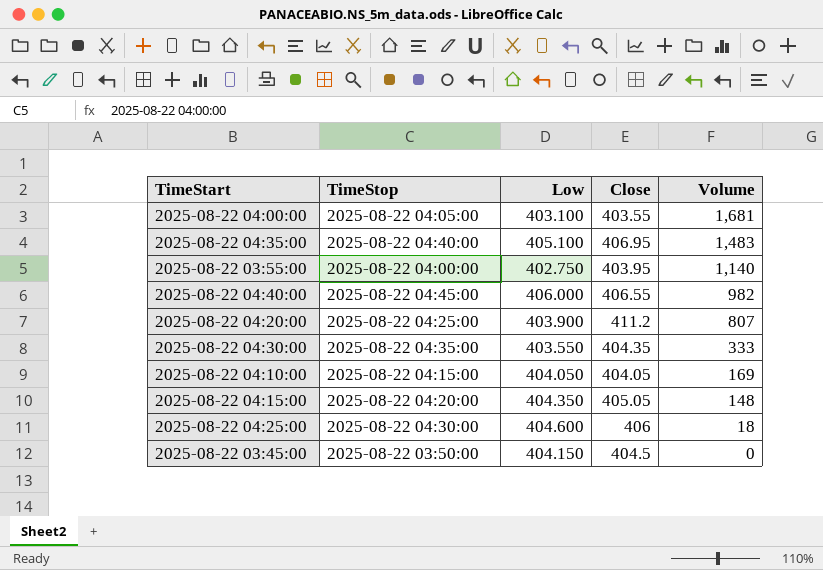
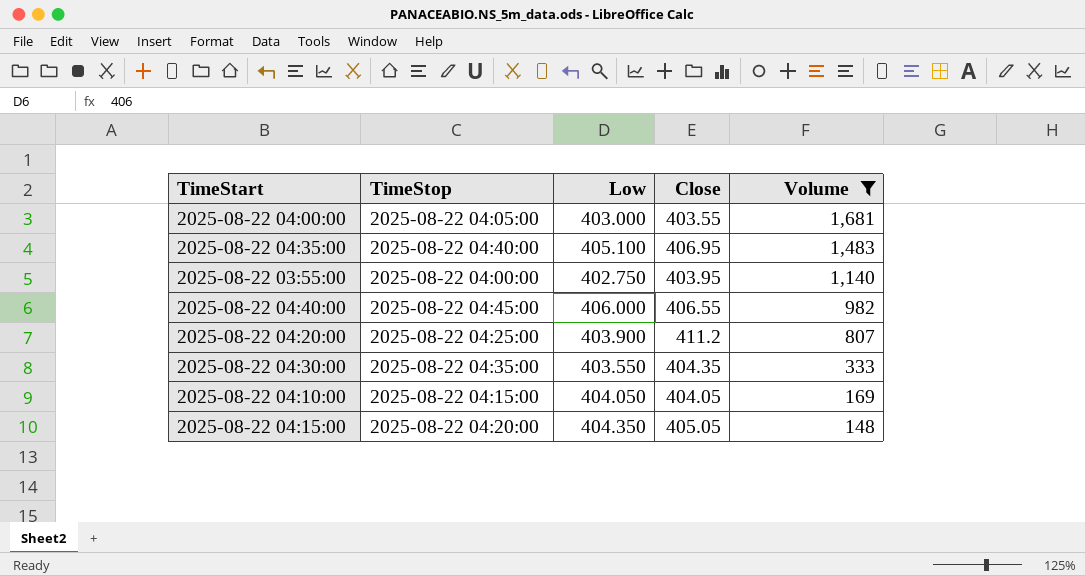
filter: none -> Volume >= 148
2025-08-22 04:00:00 | Low: 403.100 -> 403.000

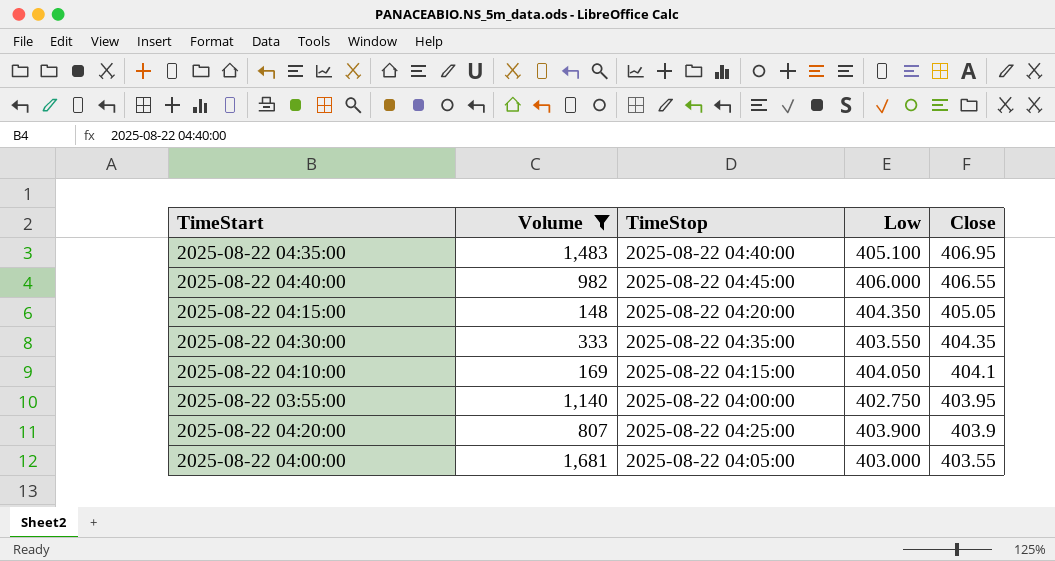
row order: Volume descending -> Close descending
column Volume | position: 5 -> 2
2025-08-22 04:10:00 | Close: 404.05 -> 404.1
2025-08-22 04:20:00 | Close: 411.2 -> 403.9

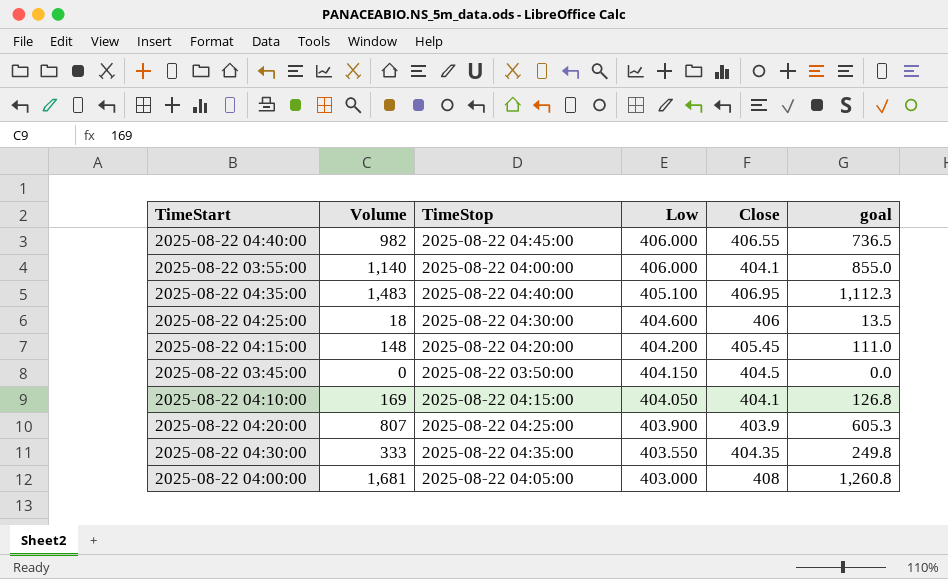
filter: Volume >= 148 -> none
row order: Close descending -> Low descending
column goal | formula: none -> [Volume] * 0.75
2025-08-22 03:55:00 | Low: 402.750 -> 406.000
2025-08-22 03:55:00 | Close: 403.95 -> 404.1
2025-08-22 04:15:00 | Low: 404.350 -> 404.200
2025-08-22 04:15:00 | Close: 405.05 -> 405.45
2025-08-22 04:00:00 | Close: 403.55 -> 408

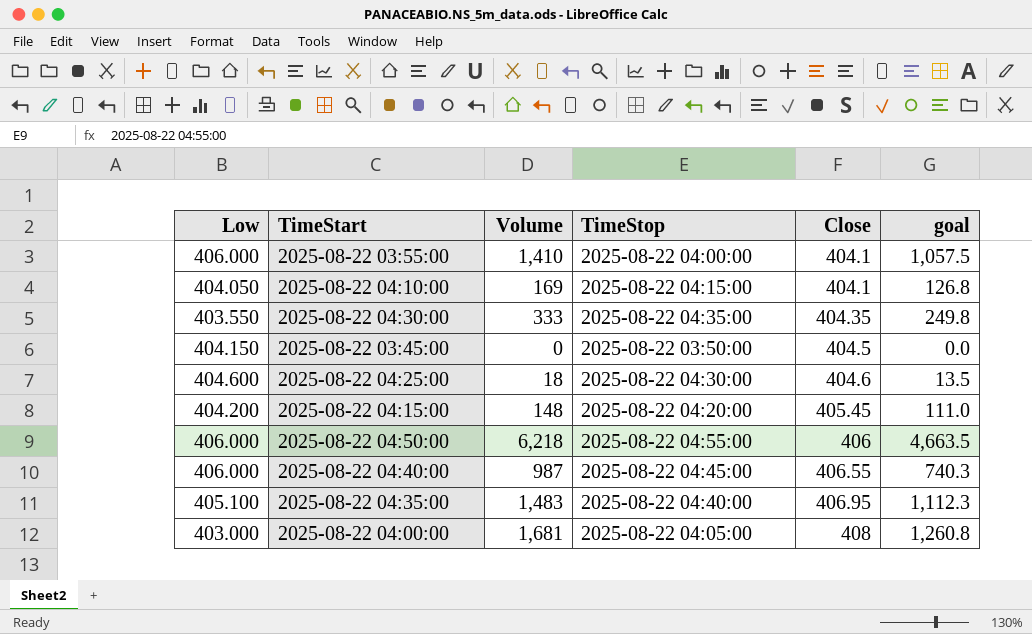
row order: Low descending -> Close ascending
column Low | position: 4 -> 1
row 2025-08-22 04:20:00: 807 | 2025-08-22 04:25:00 | 403.900 | 403.9 | 605.3 -> none
2025-08-22 03:55:00 | Volume: 1,140 -> 1,410
2025-08-22 03:55:00 | goal: 855.0 -> 1,057.5
2025-08-22 04:25:00 | Close: 406 -> 404.6
row 2025-08-22 04:50:00: none -> 406.000 | 6,218 | 2025-08-22 04:55:00 | 406 | 4,663.5
2025-08-22 04:40:00 | Volume: 982 -> 987
2025-08-22 04:40:00 | goal: 736.5 -> 740.3

